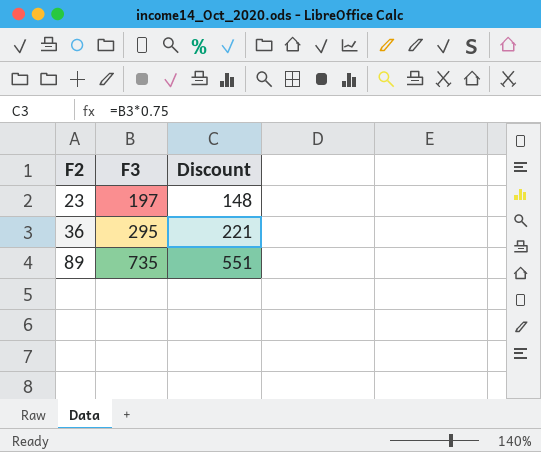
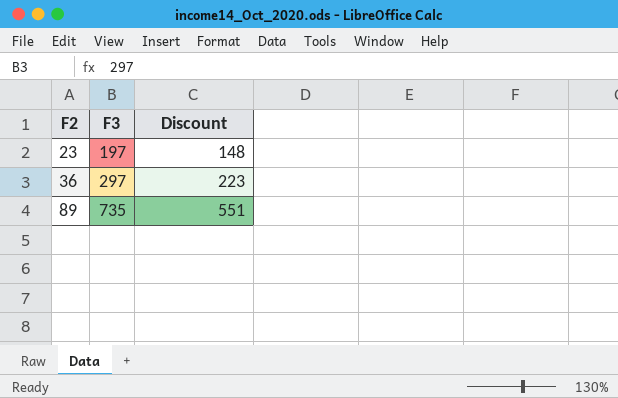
36 | F3: 295 -> 297
36 | Discount: 221 -> 223

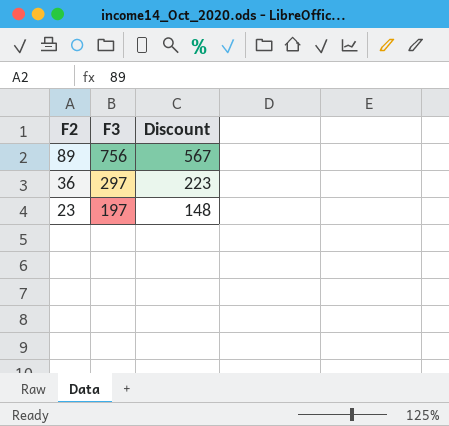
row order: F2 ascending -> F2 descending
89 | F3: 735 -> 756
89 | Discount: 551 -> 567

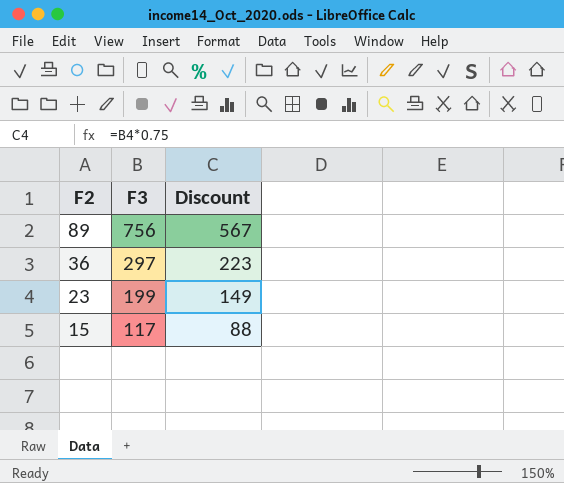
23 | F3: 197 -> 199
23 | Discount: 148 -> 149
row 15: none -> 117 | 88

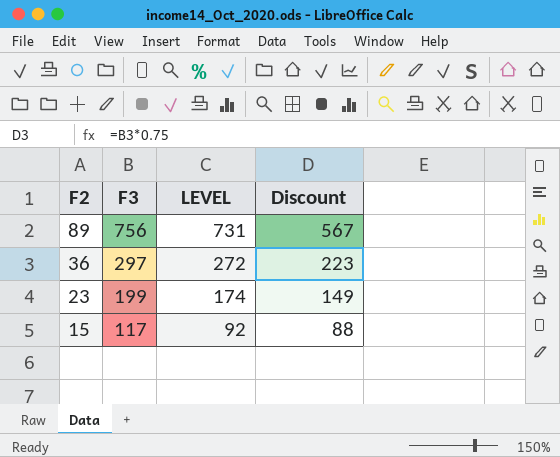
column LEVEL | formula: none -> [F3] - 25

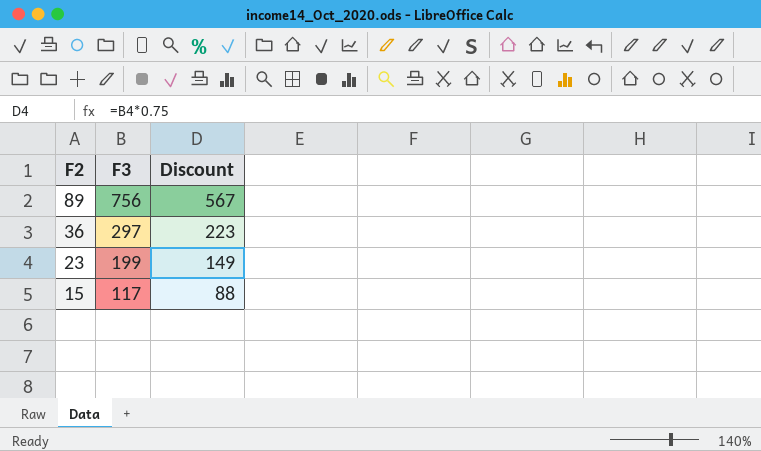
column LEVEL | formula: [F3] - 25 -> none

